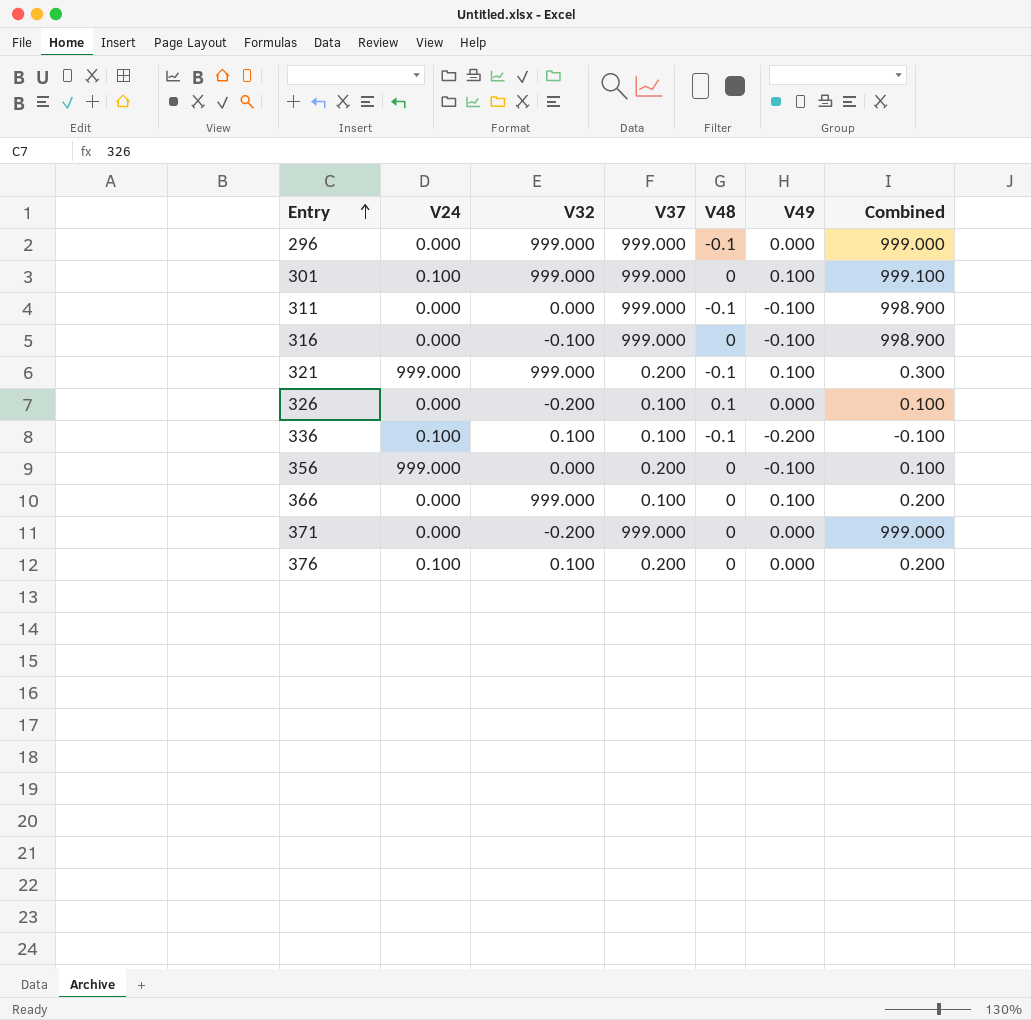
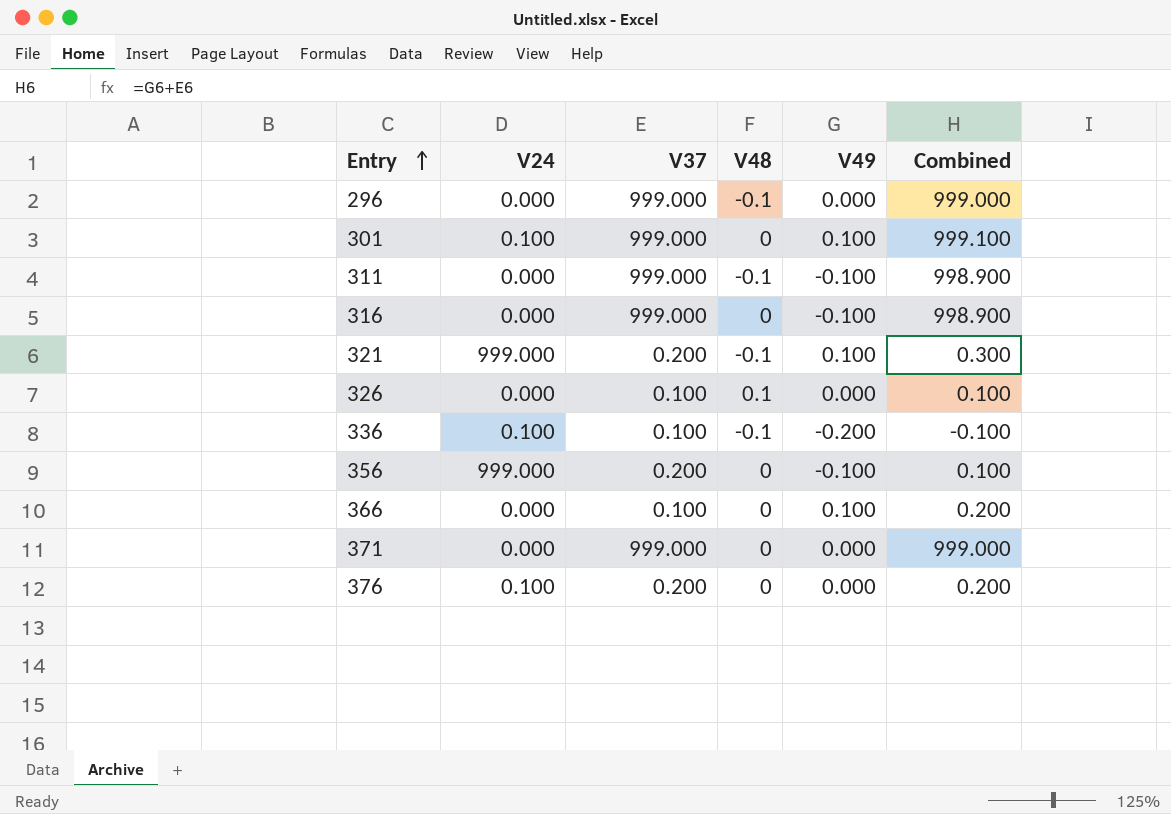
column V32 | position: 3 -> none

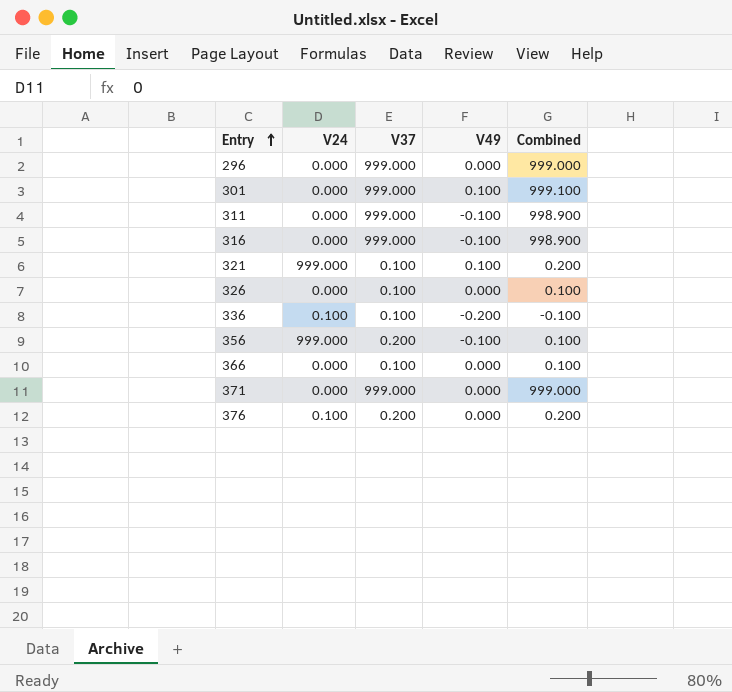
column V48 | position: 4 -> none
301 | V24: 0.100 -> 0.000
321 | V37: 0.200 -> 0.100
321 | Combined: 0.300 -> 0.200
366 | V49: 0.100 -> 0.000
366 | Combined: 0.200 -> 0.100

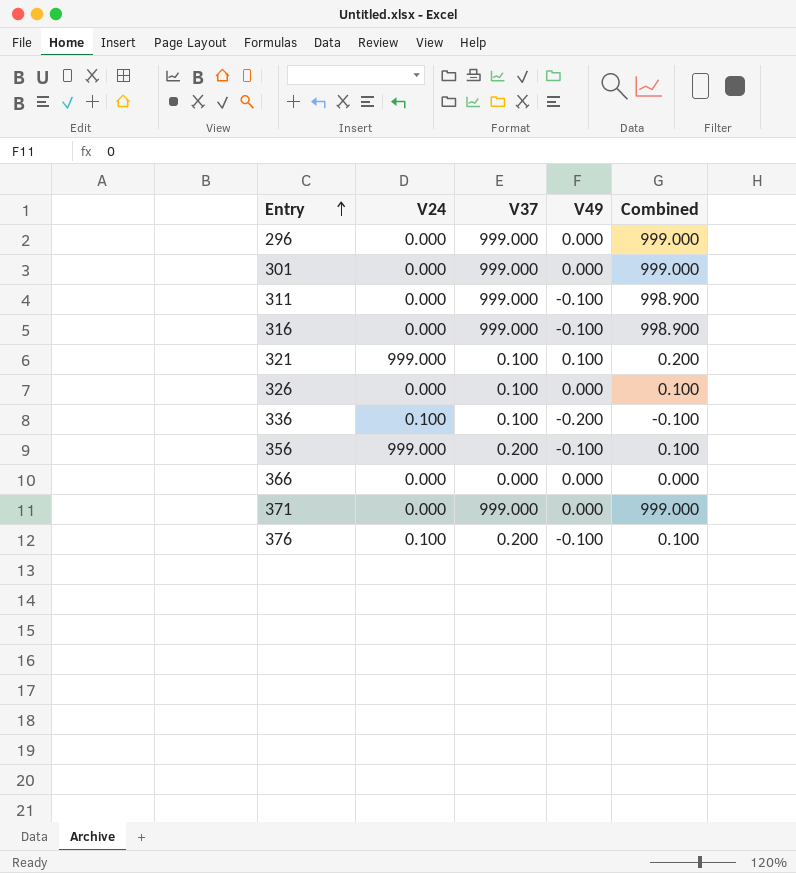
301 | V49: 0.100 -> 0.000
301 | Combined: 999.100 -> 999.000
366 | V37: 0.100 -> 0.000
366 | Combined: 0.100 -> 0.000
376 | V49: 0.000 -> -0.100
376 | Combined: 0.200 -> 0.100

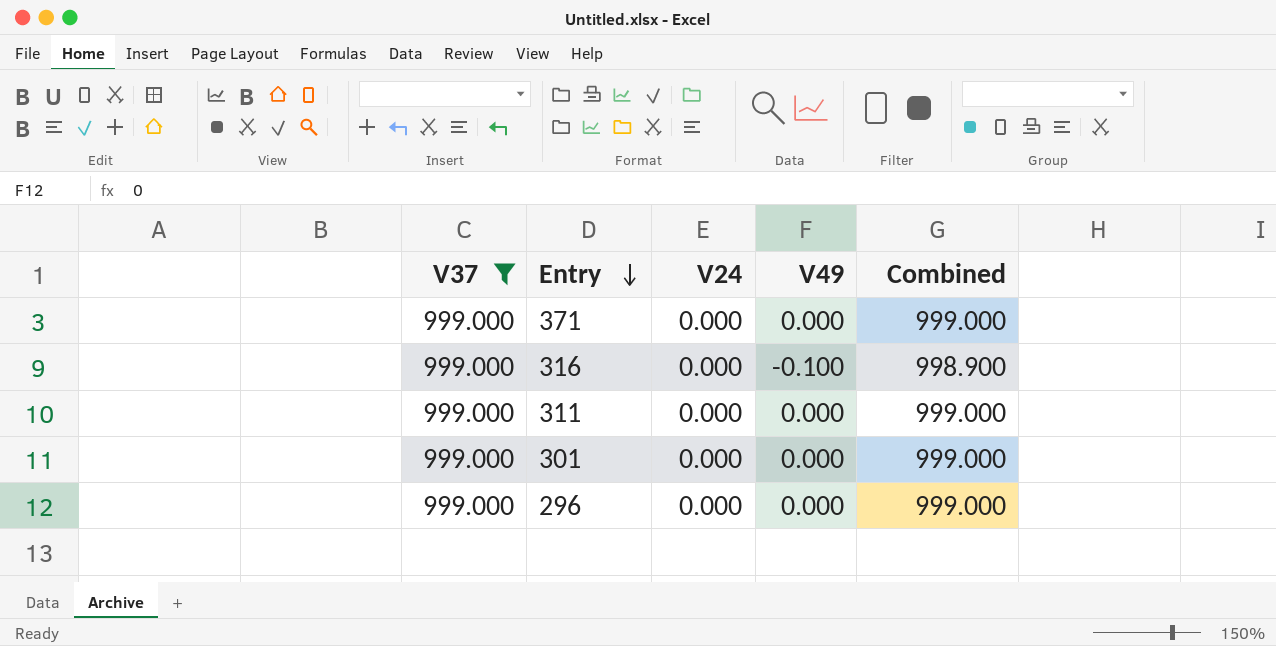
filter: none -> V37 = 999.000
row order: Entry ascending -> Entry descending
column V37 | position: 3 -> 1
311 | V49: -0.100 -> 0.000
311 | Combined: 998.900 -> 999.000

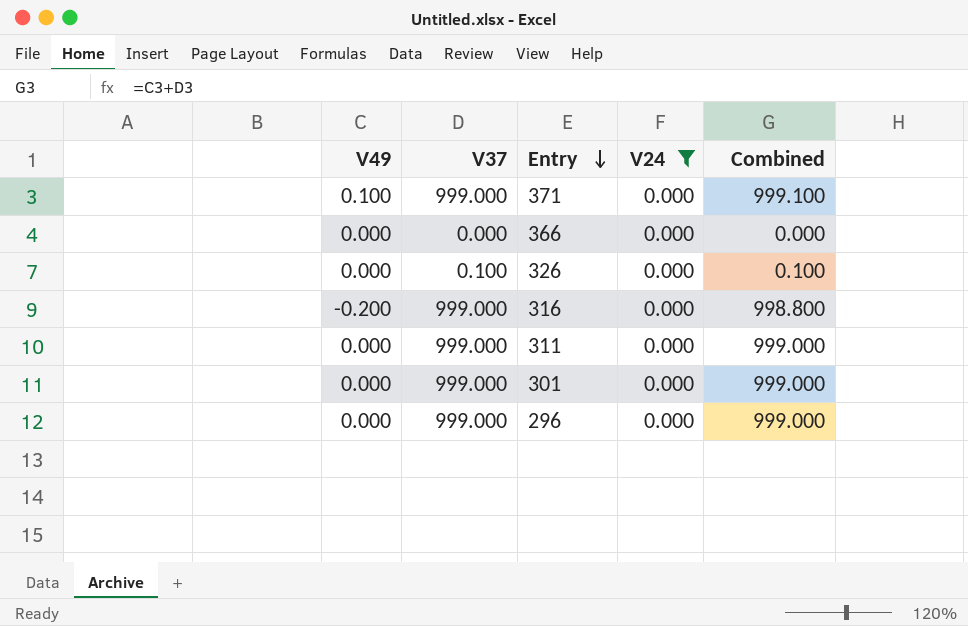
filter: V37 = 999.000 -> V24 = 0.000
column V49 | position: 4 -> 1
371 | V49: 0.000 -> 0.100
371 | Combined: 999.000 -> 999.100
316 | V49: -0.100 -> -0.200
316 | Combined: 998.900 -> 998.800

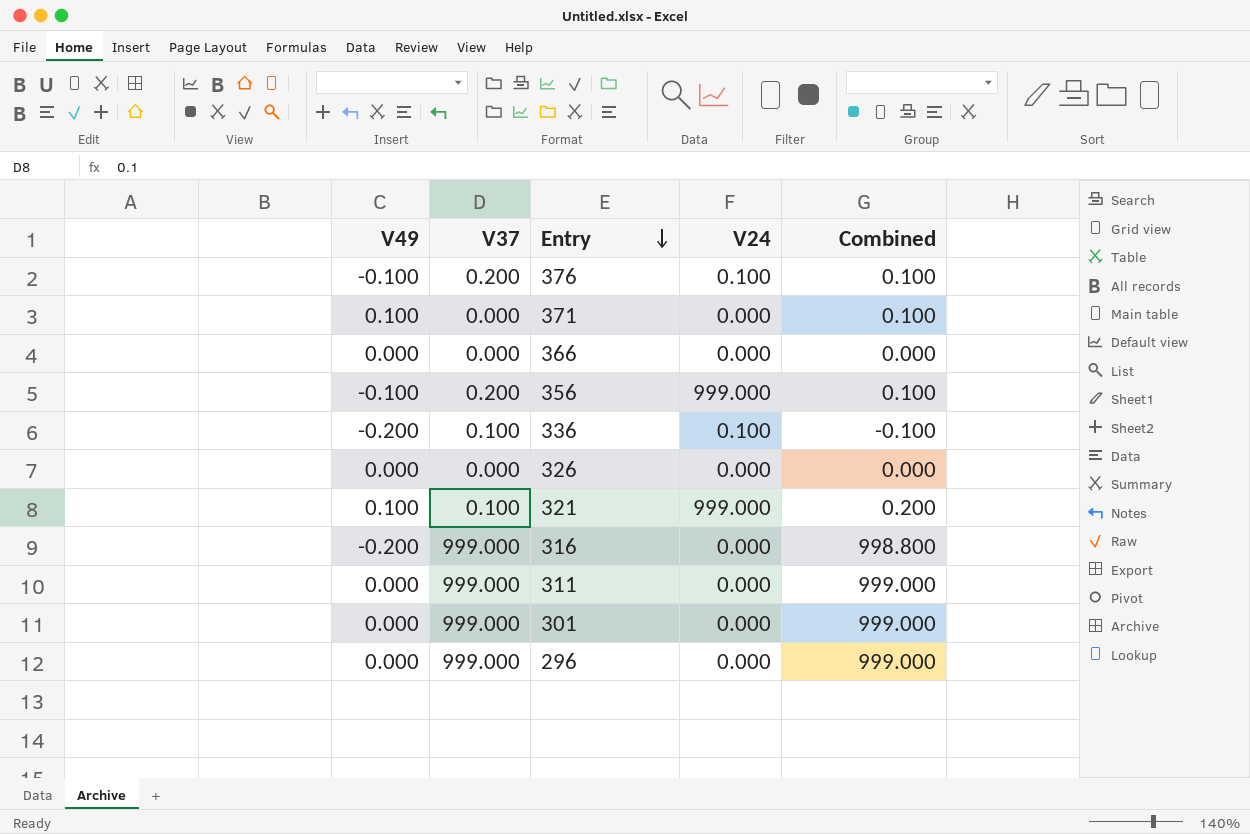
filter: V24 = 0.000 -> none
371 | V37: 999.000 -> 0.000
371 | Combined: 999.100 -> 0.100
326 | V37: 0.100 -> 0.000
326 | Combined: 0.100 -> 0.000

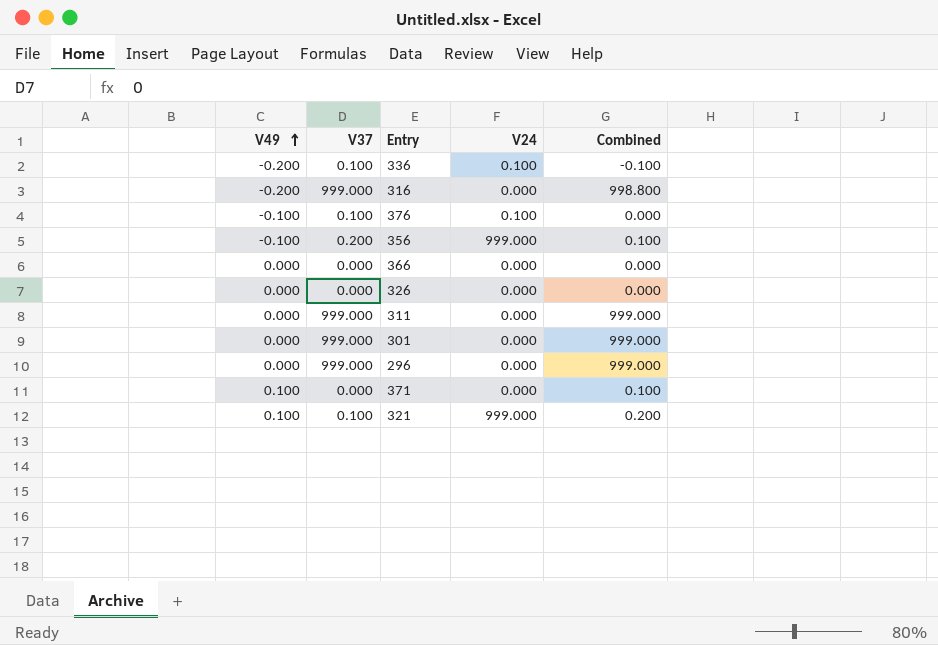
row order: Entry descending -> V49 ascending
376 | V37: 0.200 -> 0.100
376 | Combined: 0.100 -> 0.000

